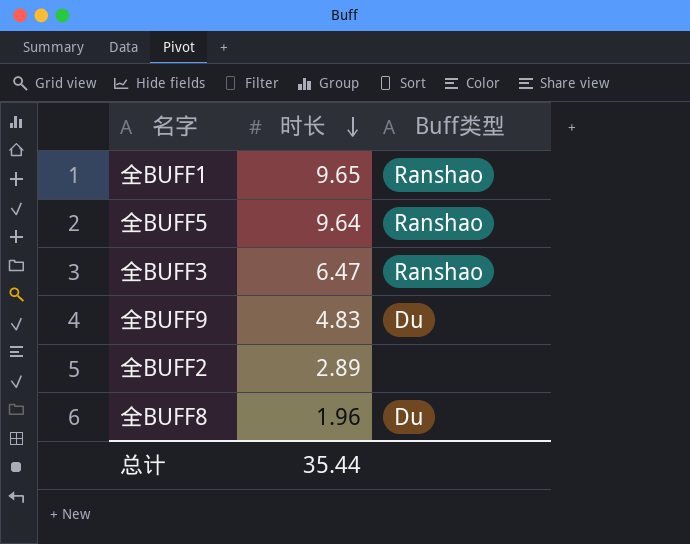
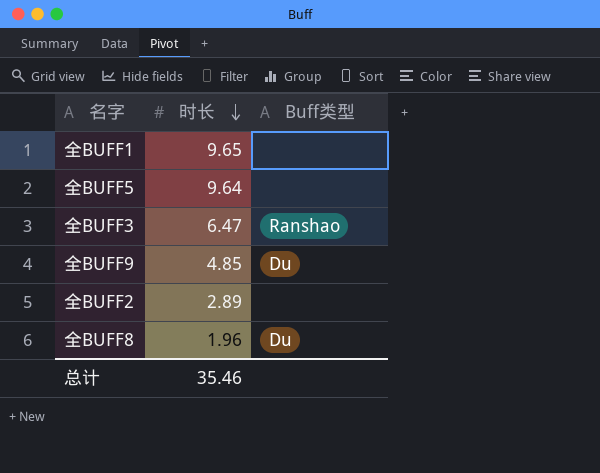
全BUFF1 | Buff类型: Ranshao -> none
全BUFF5 | Buff类型: Ranshao -> none
全BUFF9 | 时长: 4.83 -> 4.85
总计 | 时长: 35.44 -> 35.46

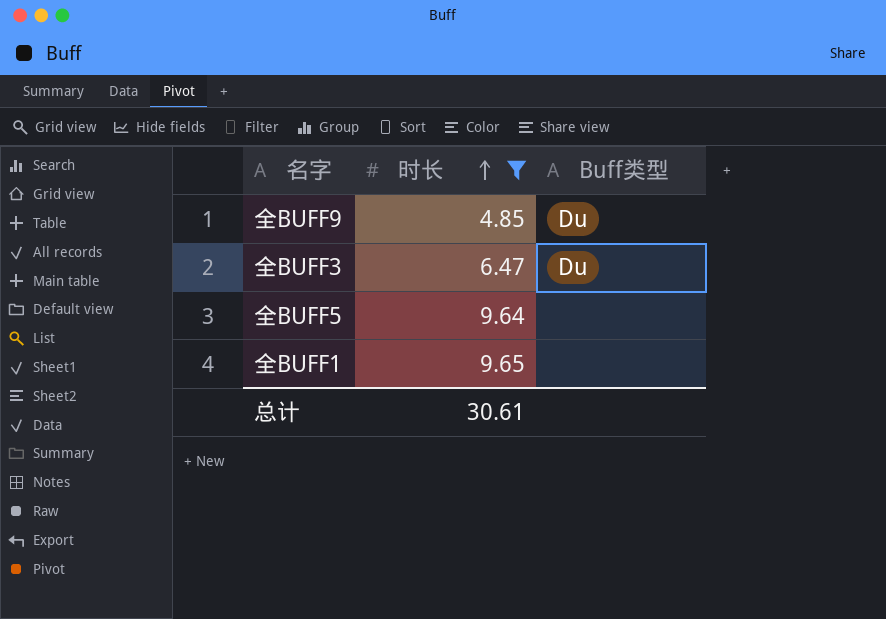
filter: none -> 时长 >= 4.85
row order: 时长 descending -> 时长 ascending
全BUFF3 | Buff类型: Ranshao -> Du
总计 | 时长: 35.46 -> 30.61

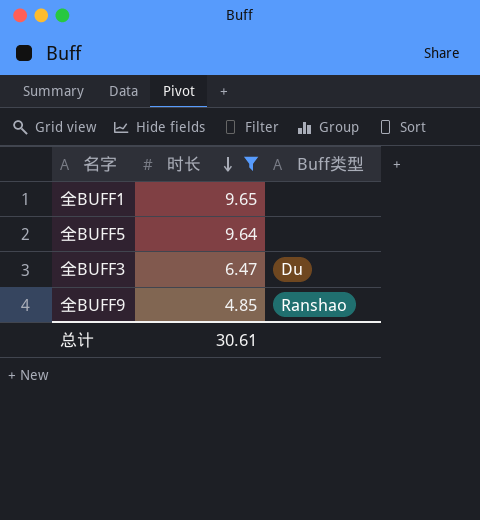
row order: 时长 ascending -> 时长 descending
全BUFF9 | Buff类型: Du -> Ranshao

